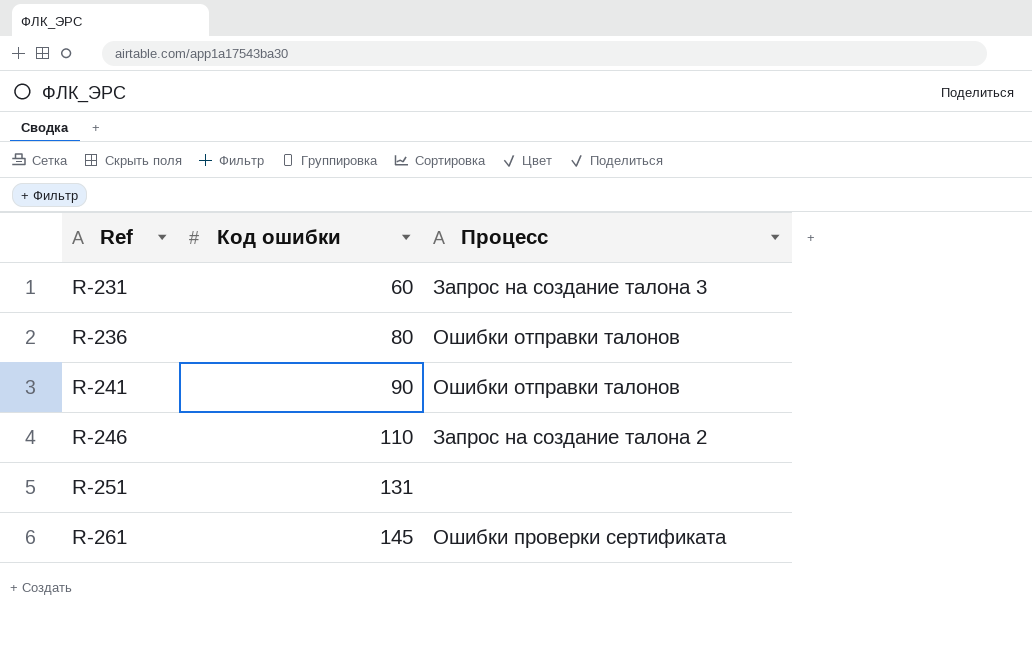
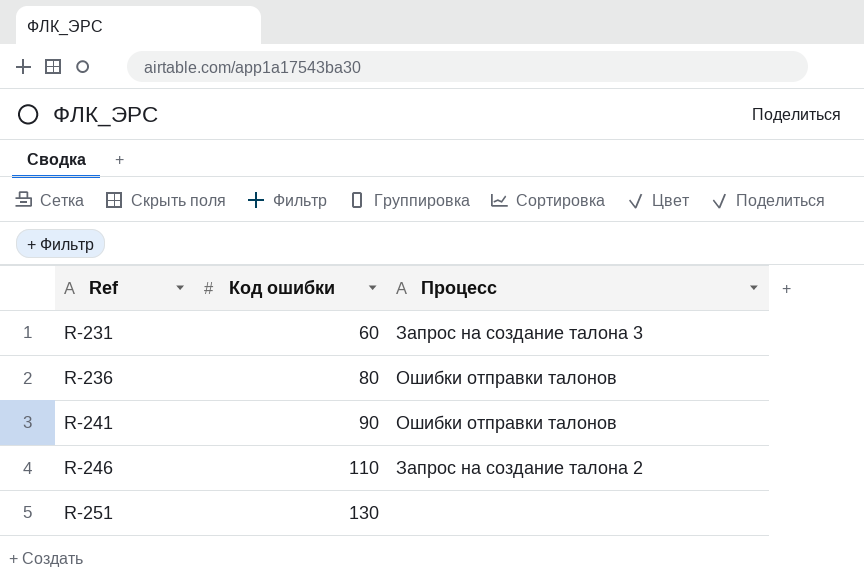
row R-261: 145 | Ошибки проверки сертификата -> none
R-251 | Код ошибки: 131 -> 130

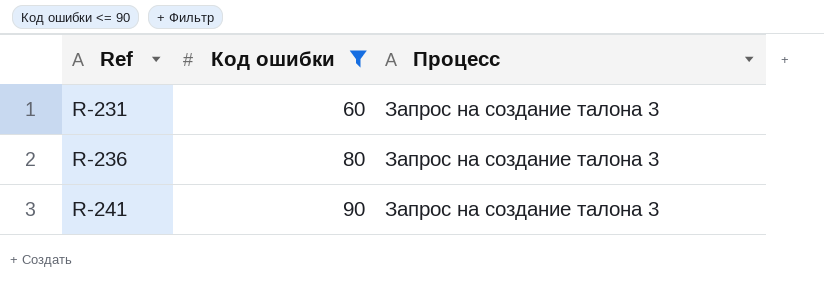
filter: none -> Код ошибки <= 90
R-236 | Процесс: Ошибки отправки талонов -> Запрос на создание талона 3
R-241 | Процесс: Ошибки отправки талонов -> Запрос на создание талона 3

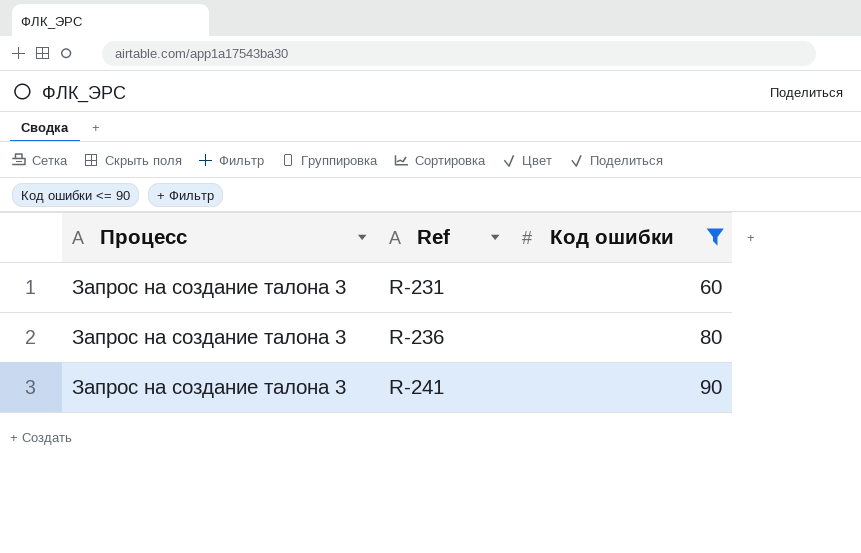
column Процесс | position: 3 -> 1

